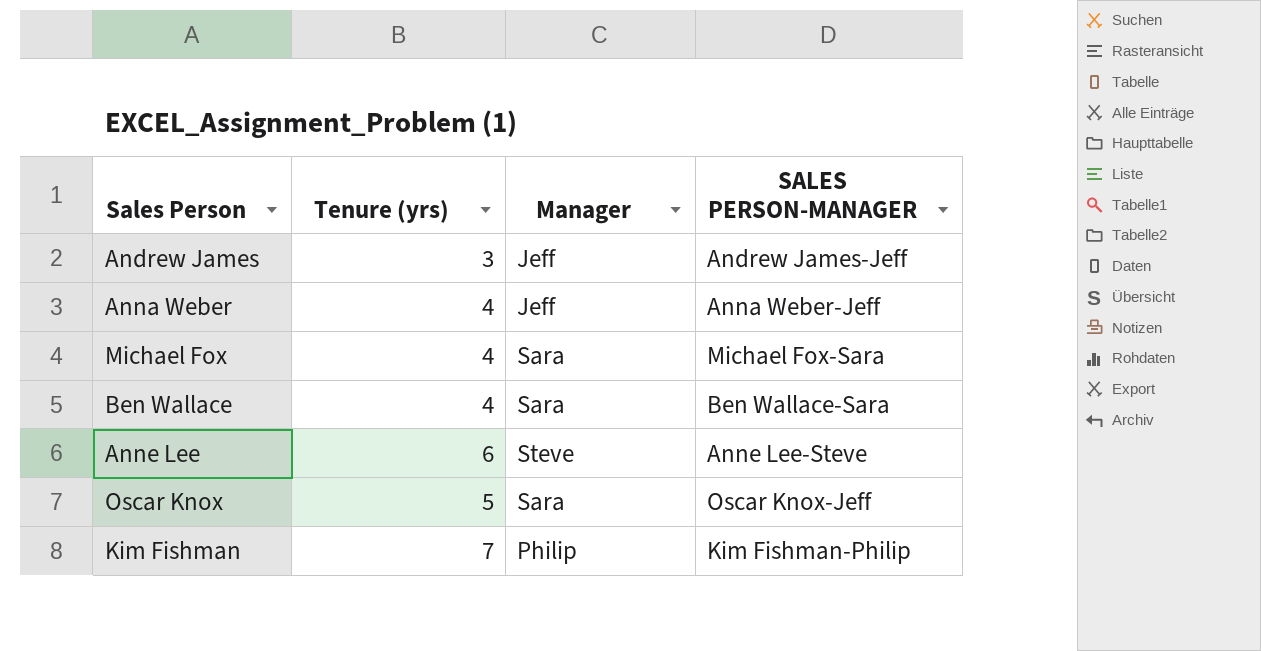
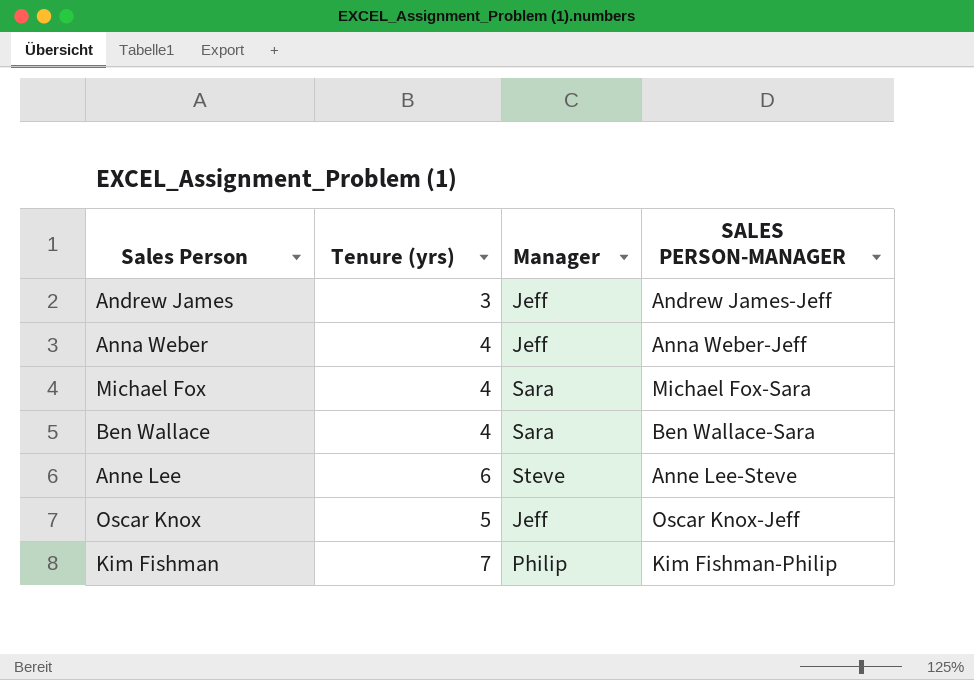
Oscar Knox | Manager: Sara -> Jeff

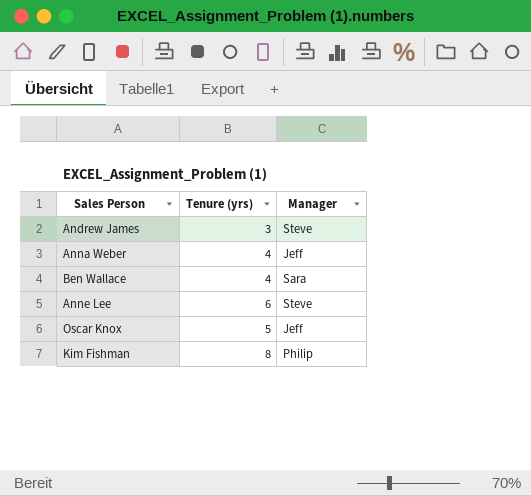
column SALES PERSON-MANAGER | position: 4 -> none
row Michael Fox: 4 | Sara | Michael Fox-Sara -> none
Andrew James | Manager: Jeff -> Steve
Kim Fishman | Tenure (yrs): 7 -> 8

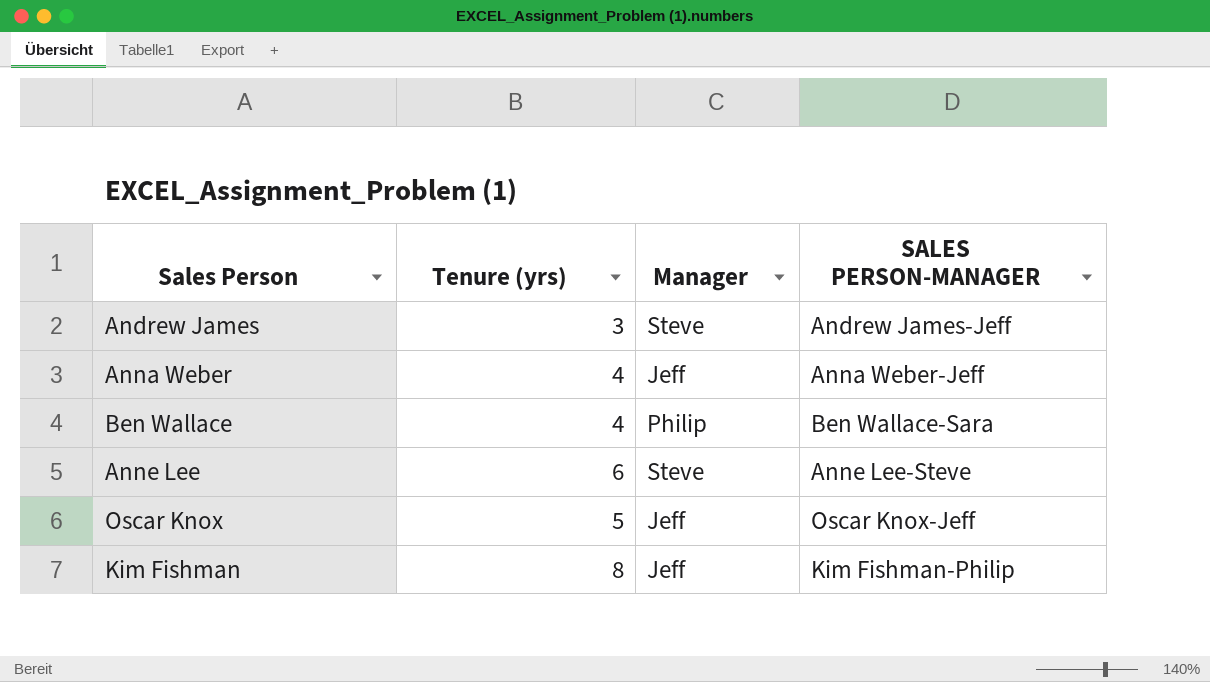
column SALES PERSON-MANAGER | position: none -> 4
Ben Wallace | Manager: Sara -> Philip
Kim Fishman | Manager: Philip -> Jeff

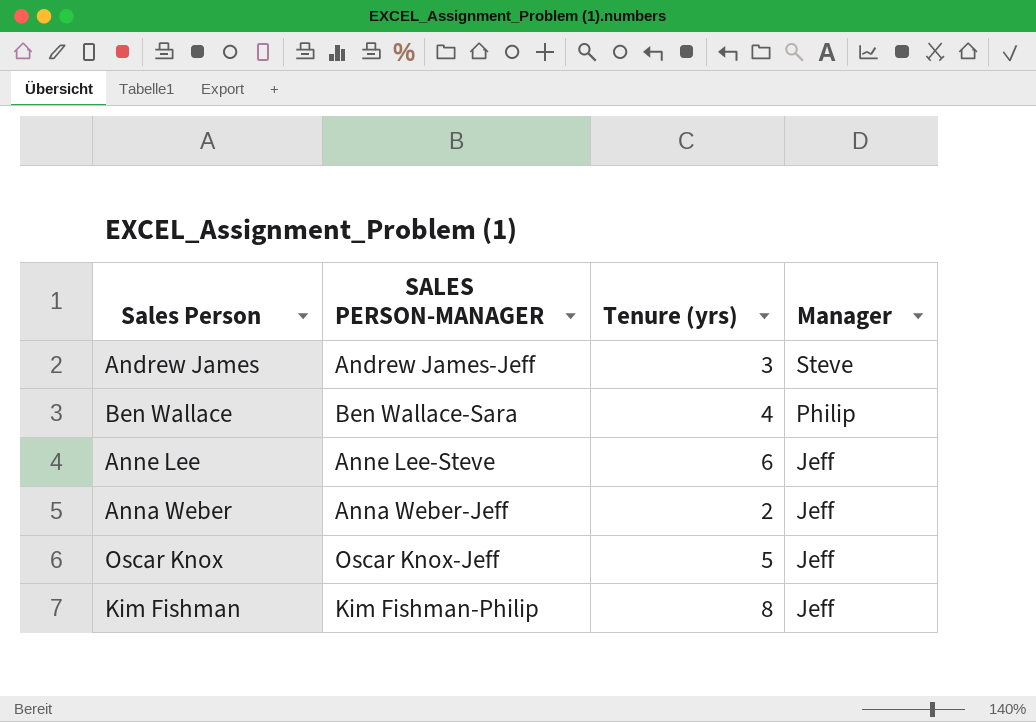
row order: none -> Manager descending
column SALES PERSON-MANAGER | position: 4 -> 2
Anne Lee | Manager: Steve -> Jeff
Anna Weber | Tenure (yrs): 4 -> 2

